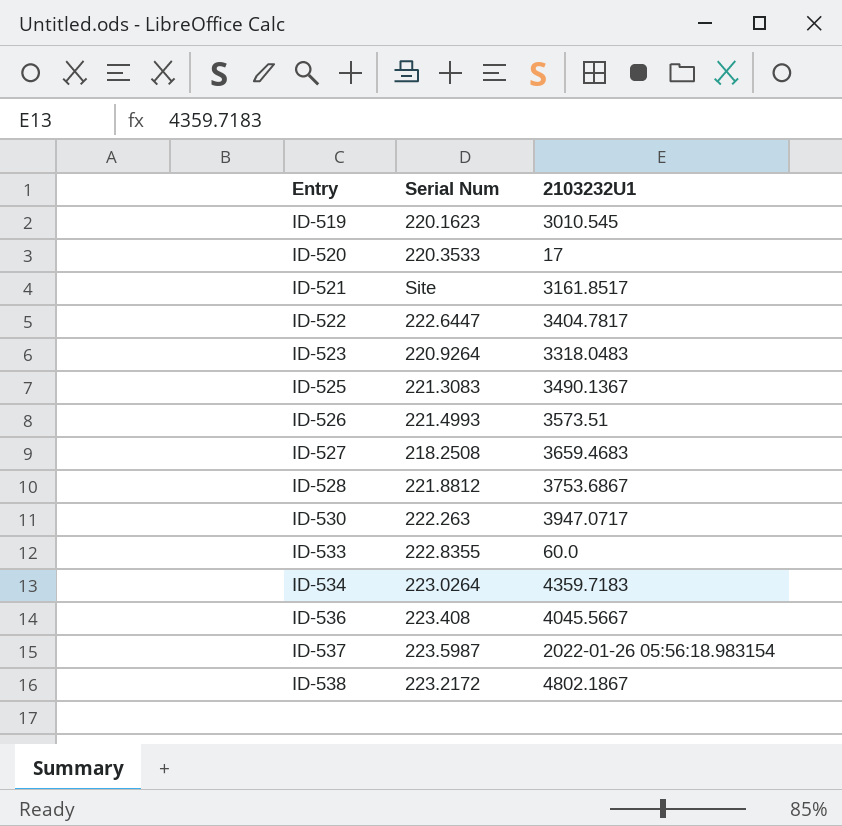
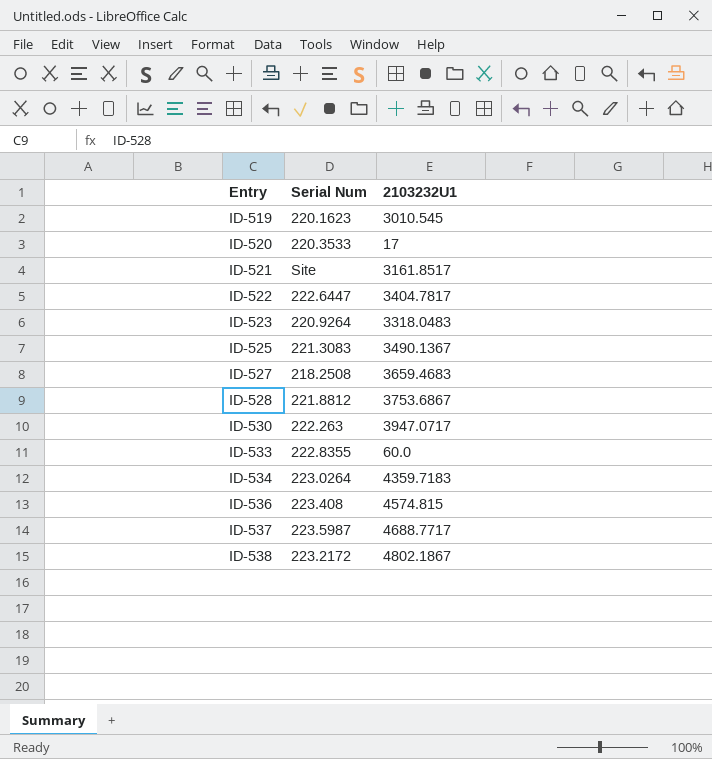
row ID-526: 221.4993 | 3573.51 -> none
ID-536 | 2103232U1: 4045.5667 -> 4574.815
ID-537 | 2103232U1: 2022-01-26 05:56:18.983154 -> 4688.7717

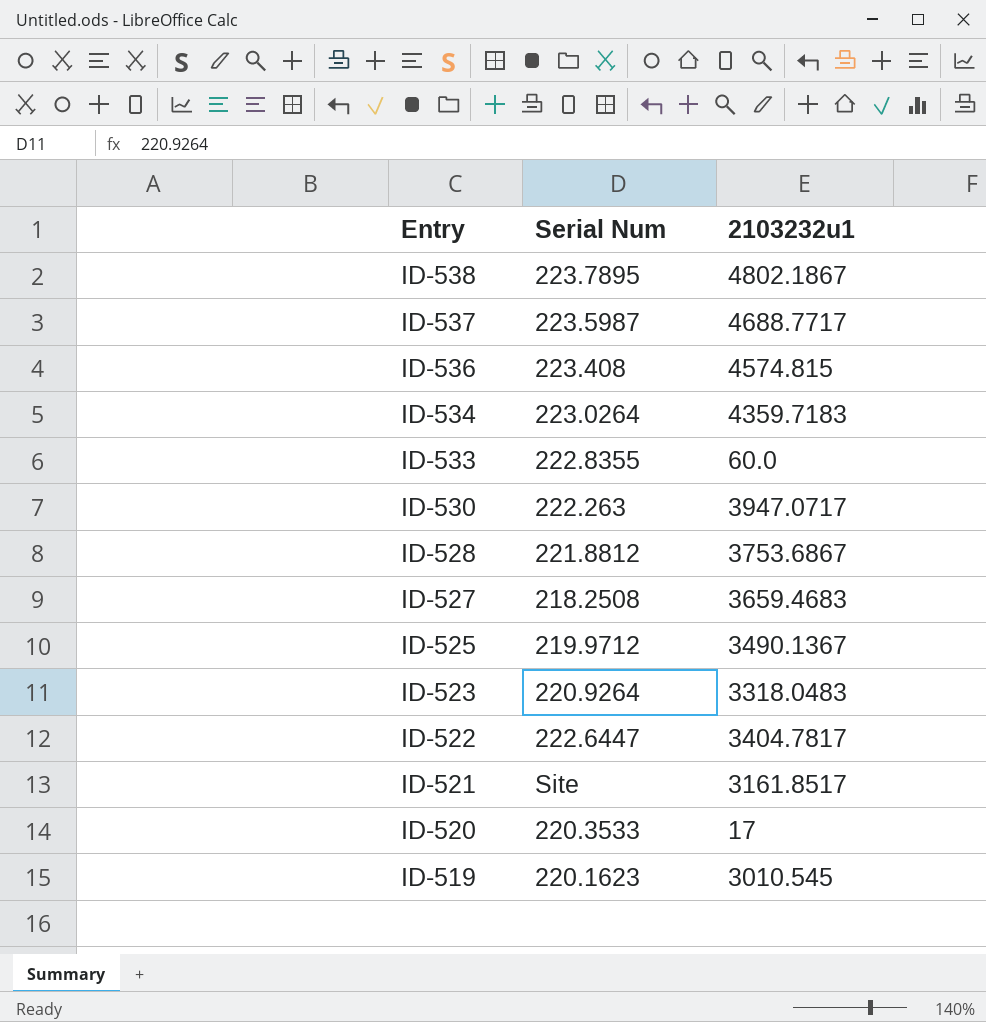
row order: Entry ascending -> Entry descending
column name: 2103232U1 -> 2103232u1
ID-538 | Serial Num: 223.2172 -> 223.7895
ID-525 | Serial Num: 221.3083 -> 219.9712

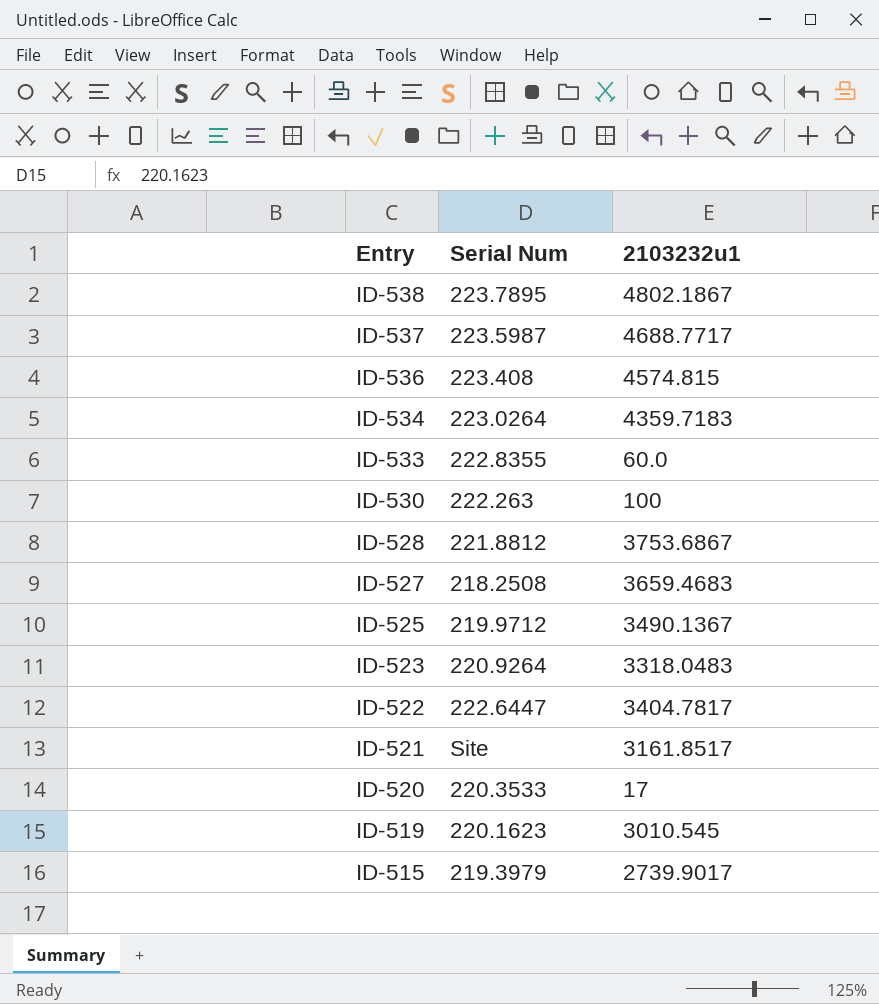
ID-530 | 2103232u1: 3947.0717 -> 100
row ID-515: none -> 219.3979 | 2739.9017

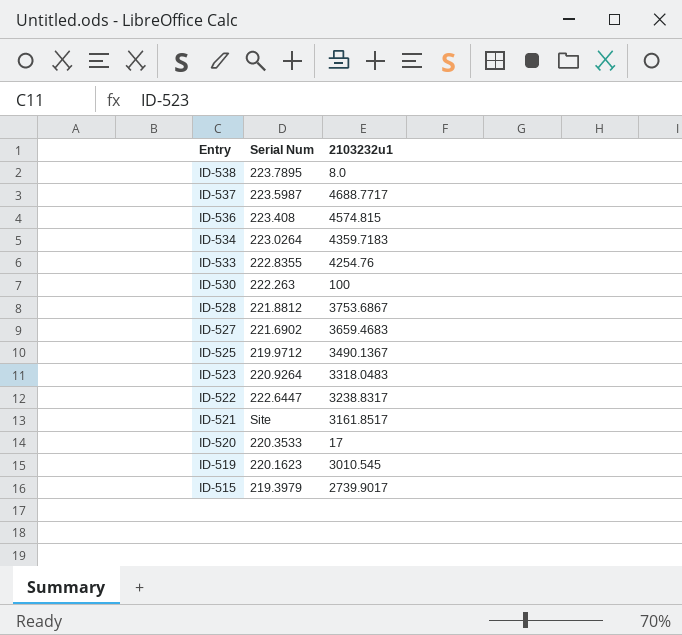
ID-538 | 2103232u1: 4802.1867 -> 8.0
ID-533 | 2103232u1: 60.0 -> 4254.76
ID-527 | Serial Num: 218.2508 -> 221.6902
ID-522 | 2103232u1: 3404.7817 -> 3238.8317

